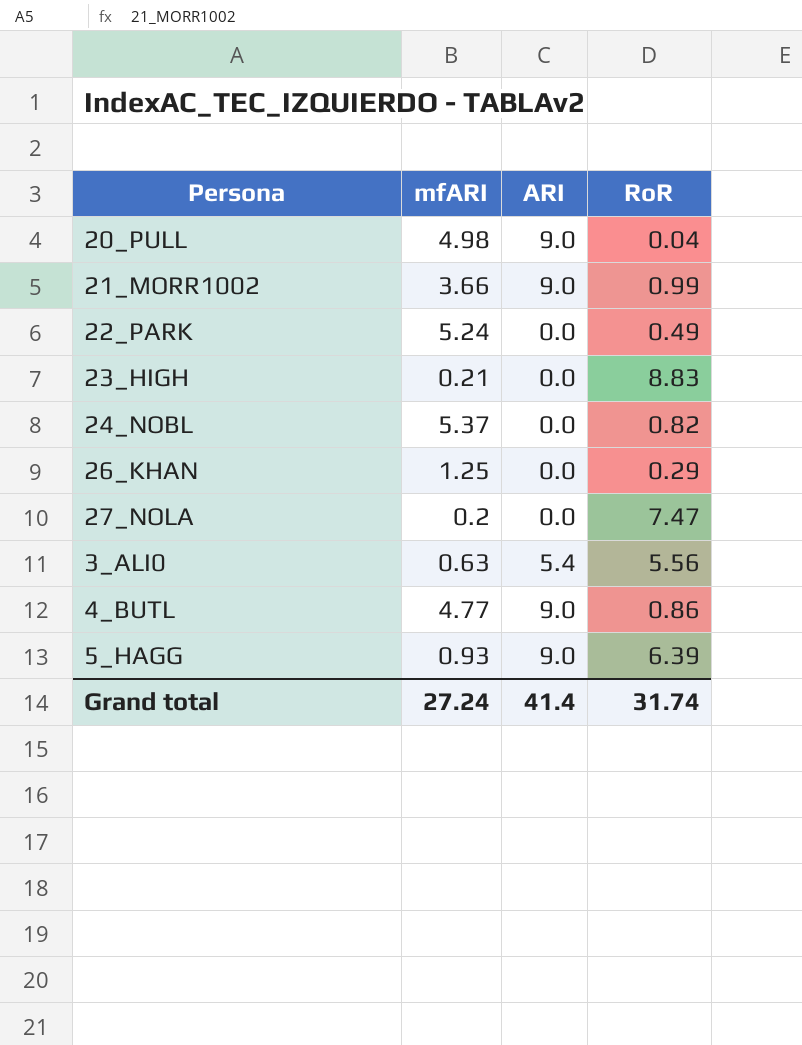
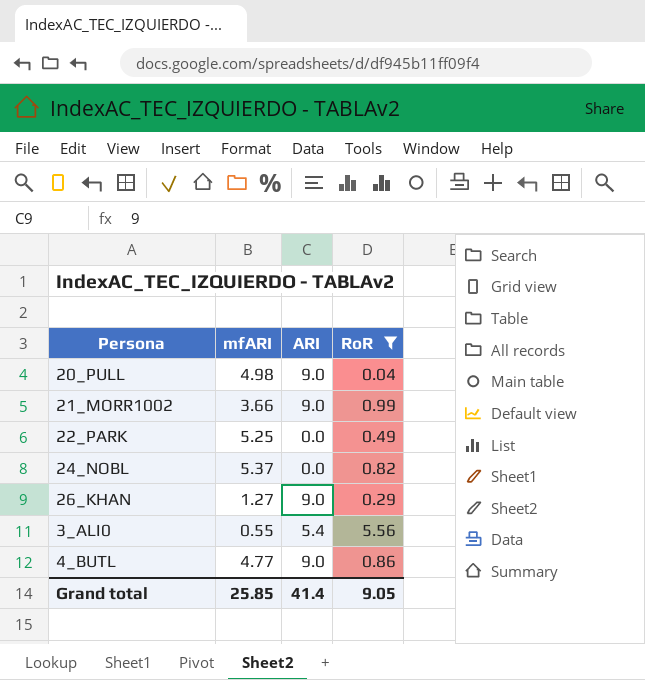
filter: none -> RoR <= 5.56
22_PARK | mfARI: 5.24 -> 5.25
26_KHAN | mfARI: 1.25 -> 1.27
26_KHAN | ARI: 0.0 -> 9.0
3_ALI0 | mfARI: 0.63 -> 0.55
Grand total | mfARI: 27.24 -> 25.85
Grand total | RoR: 31.74 -> 9.05

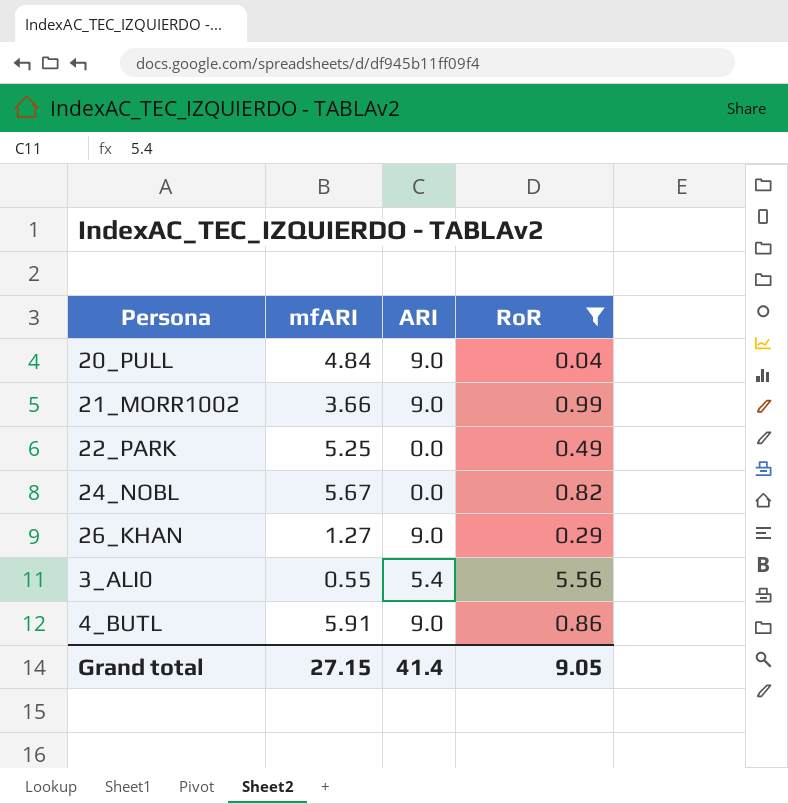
20_PULL | mfARI: 4.98 -> 4.84
24_NOBL | mfARI: 5.37 -> 5.67
4_BUTL | mfARI: 4.77 -> 5.91
Grand total | mfARI: 25.85 -> 27.15

